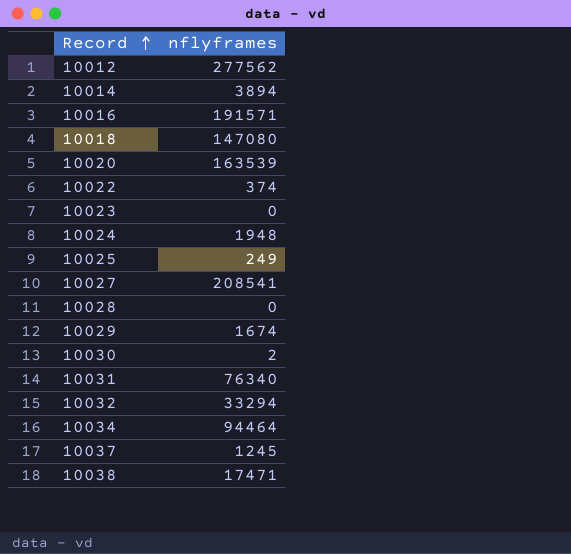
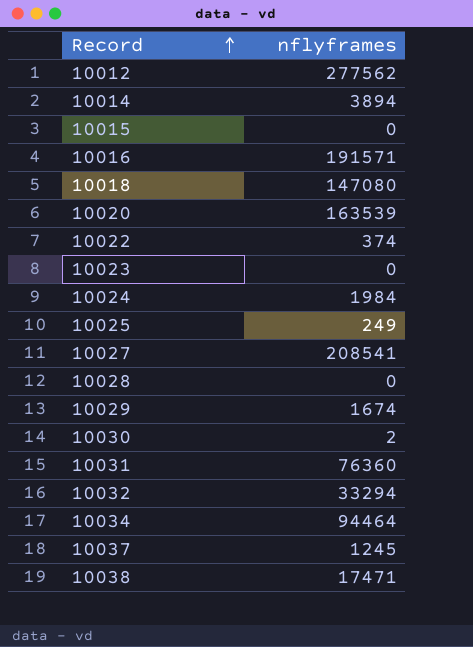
row 10015: none -> 0
10024 | nflyframes: 1948 -> 1984
10031 | nflyframes: 76340 -> 76360

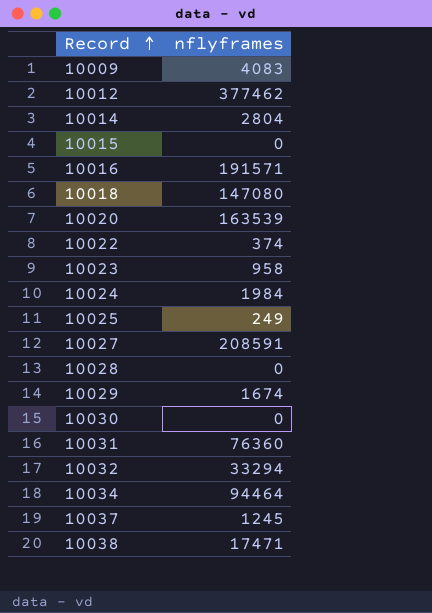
row 10009: none -> 4083
10012 | nflyframes: 277562 -> 377462
10014 | nflyframes: 3894 -> 2804
10023 | nflyframes: 0 -> 958
10027 | nflyframes: 208541 -> 208591
10030 | nflyframes: 2 -> 0

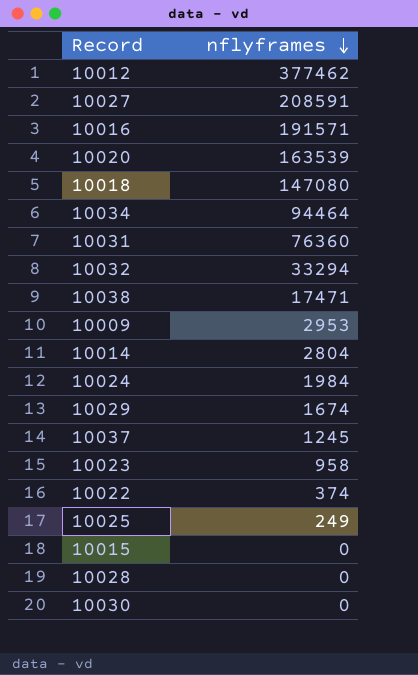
row order: Record ascending -> nflyframes descending
10009 | nflyframes: 4083 -> 2953

